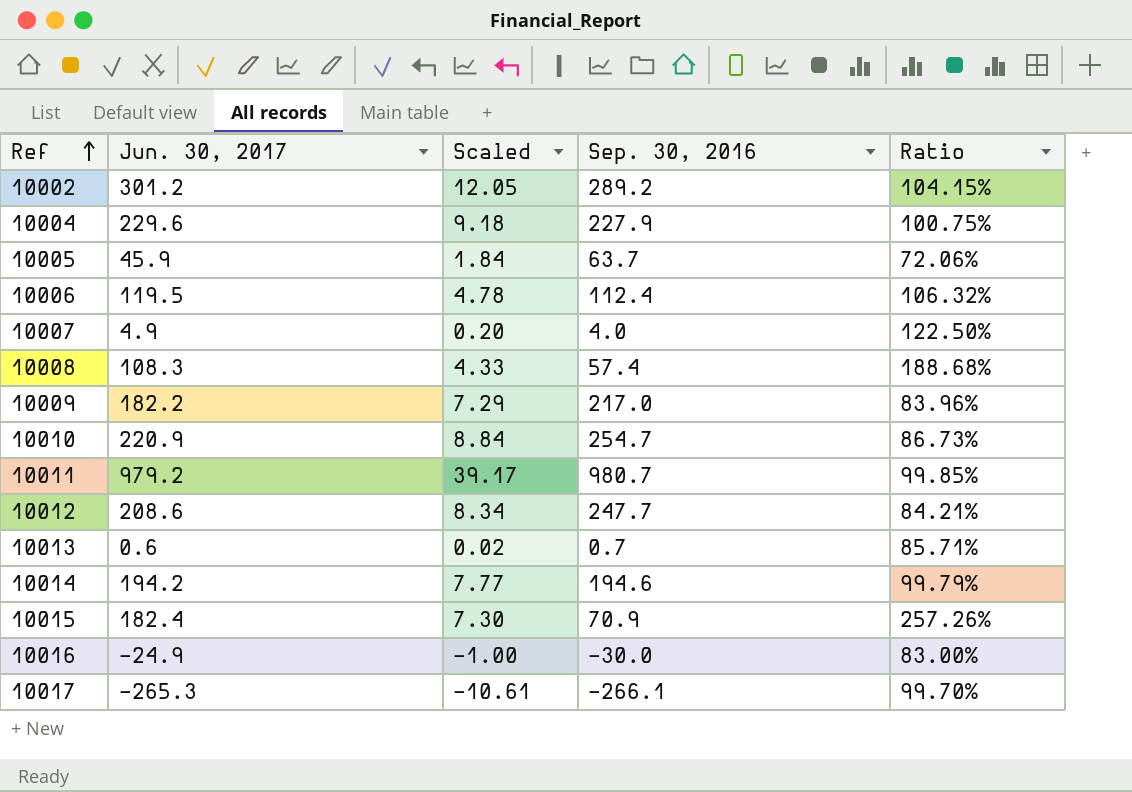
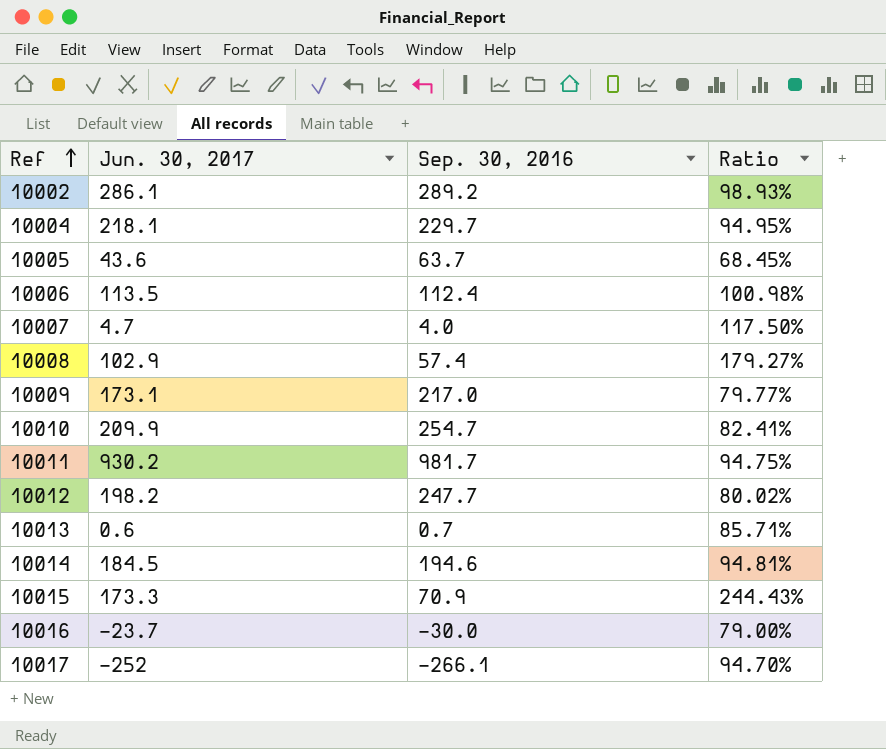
column Scaled | formula: [Jun. 30, 2017] * 0.04 -> none
10002 | Jun. 30, 2017: 301.2 -> 286.1
10002 | Ratio: 104.15% -> 98.93%
10004 | Jun. 30, 2017: 229.6 -> 218.1
10004 | Sep. 30, 2016: 227.9 -> 229.7
10004 | Ratio: 100.75% -> 94.95%
10005 | Jun. 30, 2017: 45.9 -> 43.6
10005 | Ratio: 72.06% -> 68.45%
10006 | Jun. 30, 2017: 119.5 -> 113.5
10006 | Ratio: 106.32% -> 100.98%
10007 | Jun. 30, 2017: 4.9 -> 4.7
10007 | Ratio: 122.50% -> 117.50%
10008 | Jun. 30, 2017: 108.3 -> 102.9
10008 | Ratio: 188.68% -> 179.27%
10009 | Jun. 30, 2017: 182.2 -> 173.1
10009 | Ratio: 83.96% -> 79.77%
10010 | Jun. 30, 2017: 220.9 -> 209.9
10010 | Ratio: 86.73% -> 82.41%
10011 | Jun. 30, 2017: 979.2 -> 930.2
10011 | Sep. 30, 2016: 980.7 -> 981.7
10011 | Ratio: 99.85% -> 94.75%
10012 | Jun. 30, 2017: 208.6 -> 198.2
10012 | Ratio: 84.21% -> 80.02%
10014 | Jun. 30, 2017: 194.2 -> 184.5
10014 | Ratio: 99.79% -> 94.81%
10015 | Jun. 30, 2017: 182.4 -> 173.3
10015 | Ratio: 257.26% -> 244.43%
10016 | Jun. 30, 2017: -24.9 -> -23.7
10016 | Ratio: 83.00% -> 79.00%
10017 | Jun. 30, 2017: -265.3 -> -252
10017 | Ratio: 99.70% -> 94.70%

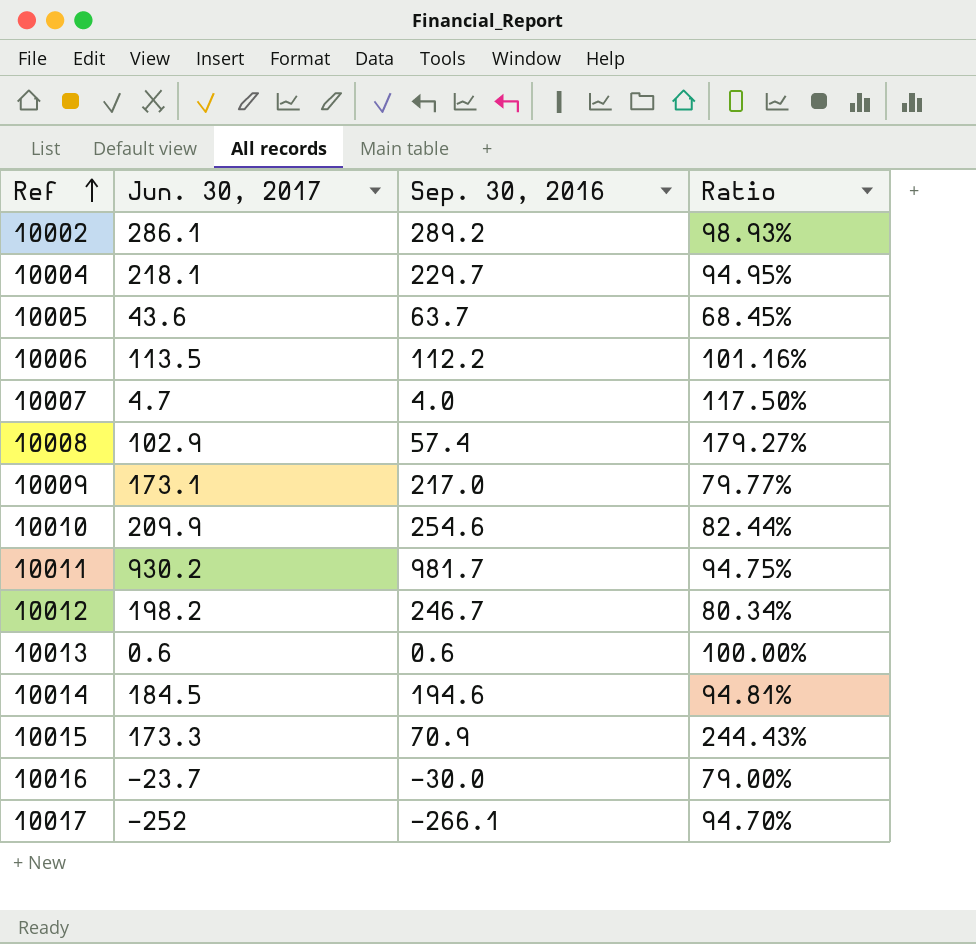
10006 | Sep. 30, 2016: 112.4 -> 112.2
10006 | Ratio: 100.98% -> 101.16%
10010 | Sep. 30, 2016: 254.7 -> 254.6
10010 | Ratio: 82.41% -> 82.44%
10012 | Sep. 30, 2016: 247.7 -> 246.7
10012 | Ratio: 80.02% -> 80.34%
10013 | Sep. 30, 2016: 0.7 -> 0.6
10013 | Ratio: 85.71% -> 100.00%

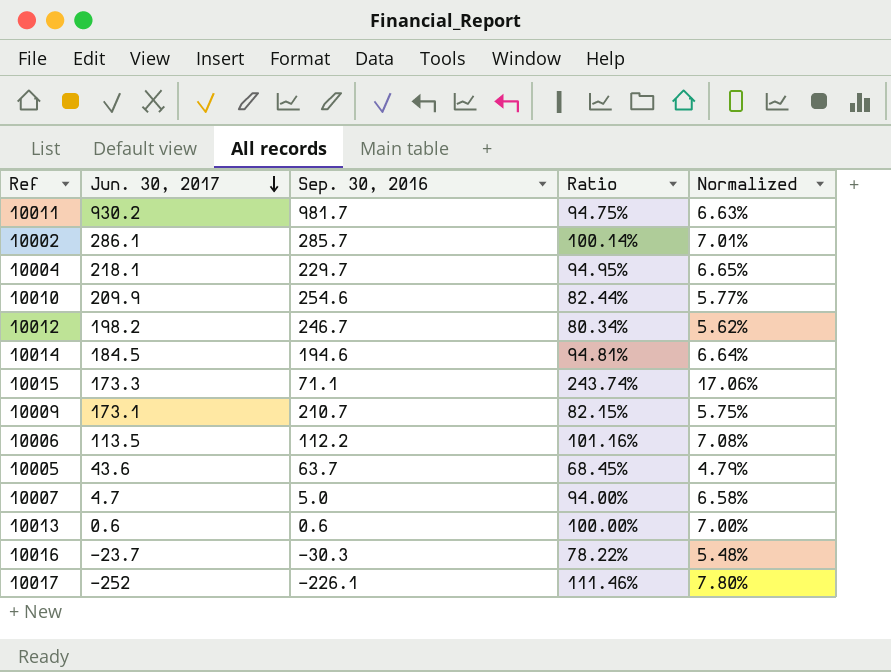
row order: Ref ascending -> Jun. 30, 2017 descending
column Normalized | formula: none -> [Ratio] * 0.07
row 10008: 102.9 | 57.4 | 179.27% -> none
10002 | Sep. 30, 2016: 289.2 -> 285.7
10002 | Ratio: 98.93% -> 100.14%
10015 | Sep. 30, 2016: 70.9 -> 71.1
10015 | Ratio: 244.43% -> 243.74%
10009 | Sep. 30, 2016: 217.0 -> 210.7
10009 | Ratio: 79.77% -> 82.15%
10007 | Sep. 30, 2016: 4.0 -> 5.0
10007 | Ratio: 117.50% -> 94.00%
10016 | Sep. 30, 2016: -30.0 -> -30.3
10016 | Ratio: 79.00% -> 78.22%
10017 | Sep. 30, 2016: -266.1 -> -226.1
10017 | Ratio: 94.70% -> 111.46%

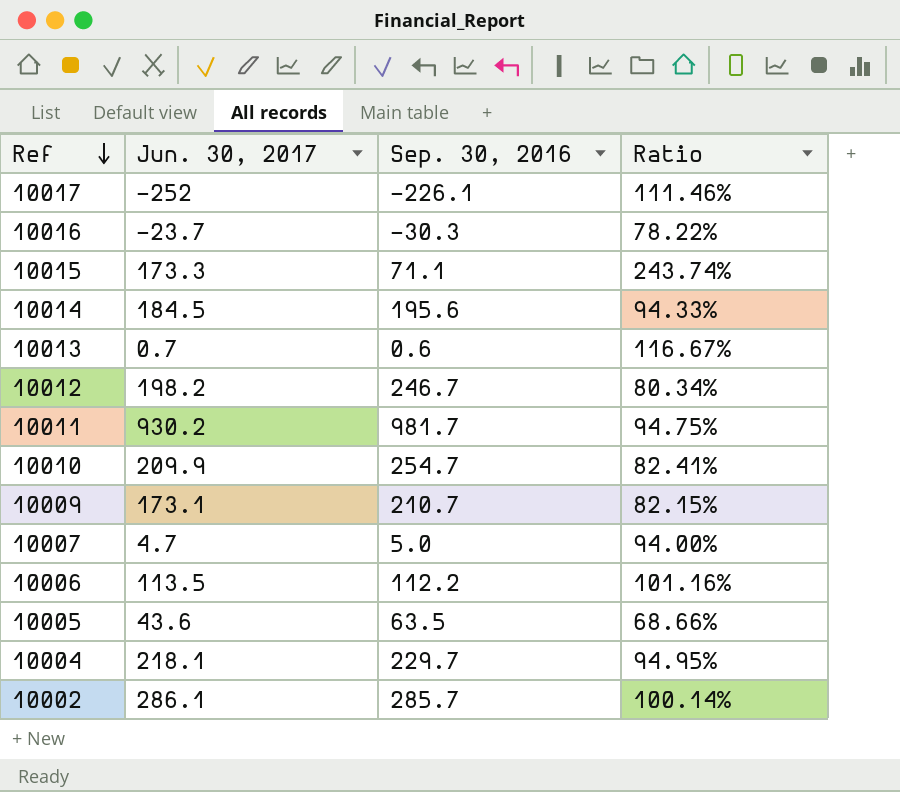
row order: Jun. 30, 2017 descending -> Ref descending
column Normalized | formula: [Ratio] * 0.07 -> none
10014 | Sep. 30, 2016: 194.6 -> 195.6
10014 | Ratio: 94.81% -> 94.33%
10013 | Jun. 30, 2017: 0.6 -> 0.7
10013 | Ratio: 100.00% -> 116.67%
10010 | Sep. 30, 2016: 254.6 -> 254.7
10010 | Ratio: 82.44% -> 82.41%
10005 | Sep. 30, 2016: 63.7 -> 63.5
10005 | Ratio: 68.45% -> 68.66%

